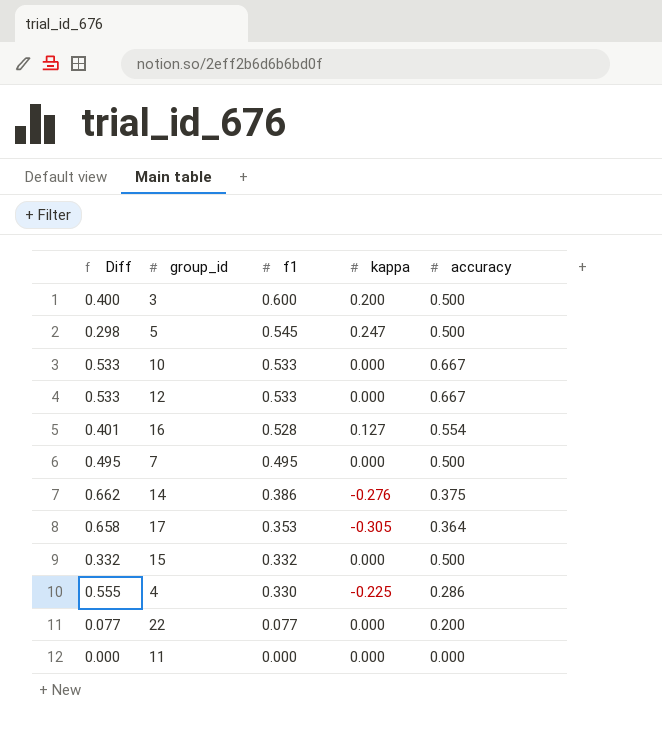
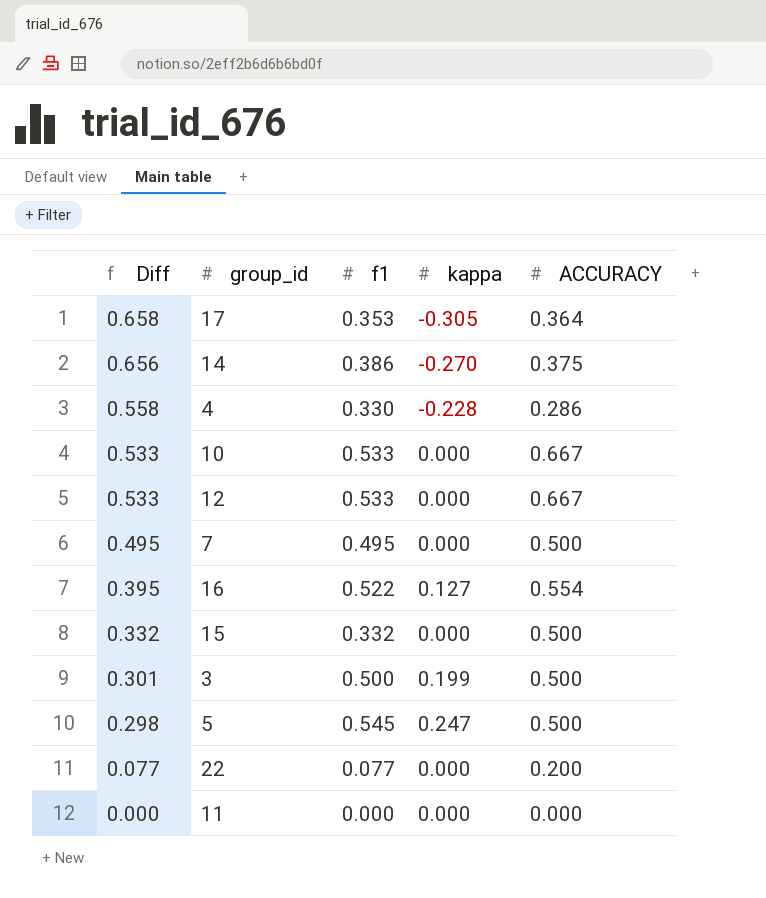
row order: f1 descending -> Diff descending
column name: accuracy -> ACCURACY
14 | Diff: 0.662 -> 0.656
14 | kappa: -0.276 -> -0.270
4 | Diff: 0.555 -> 0.558
4 | kappa: -0.225 -> -0.228
16 | Diff: 0.401 -> 0.395
16 | f1: 0.528 -> 0.522
3 | Diff: 0.400 -> 0.301
3 | f1: 0.600 -> 0.500
3 | kappa: 0.200 -> 0.199

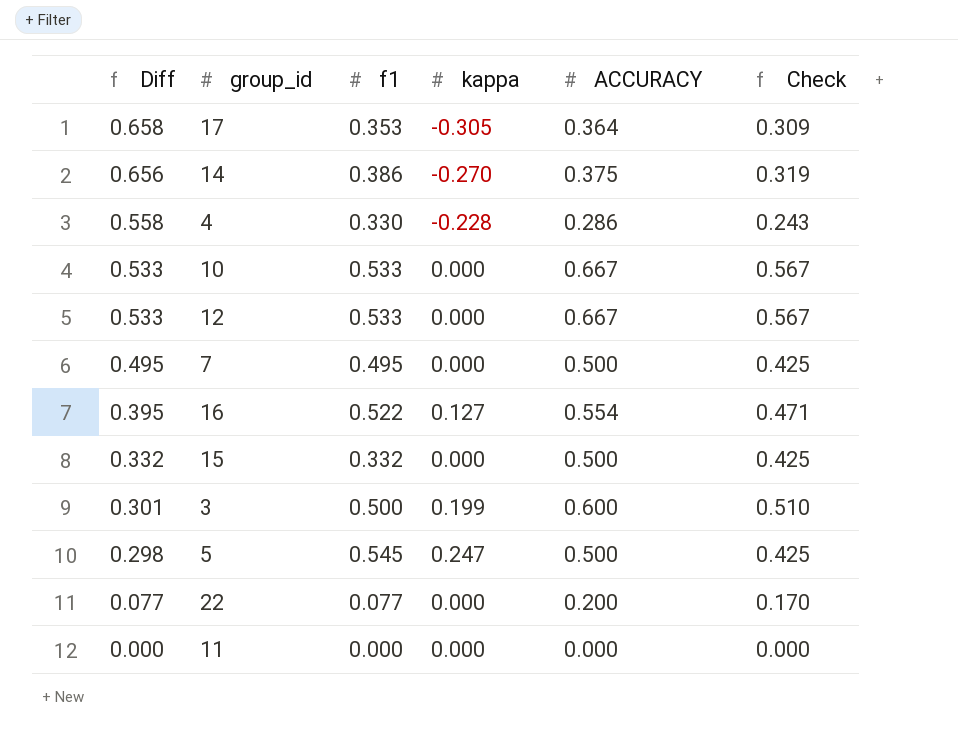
column Check | formula: none -> [ACCURACY] * 0.85
3 | ACCURACY: 0.500 -> 0.600

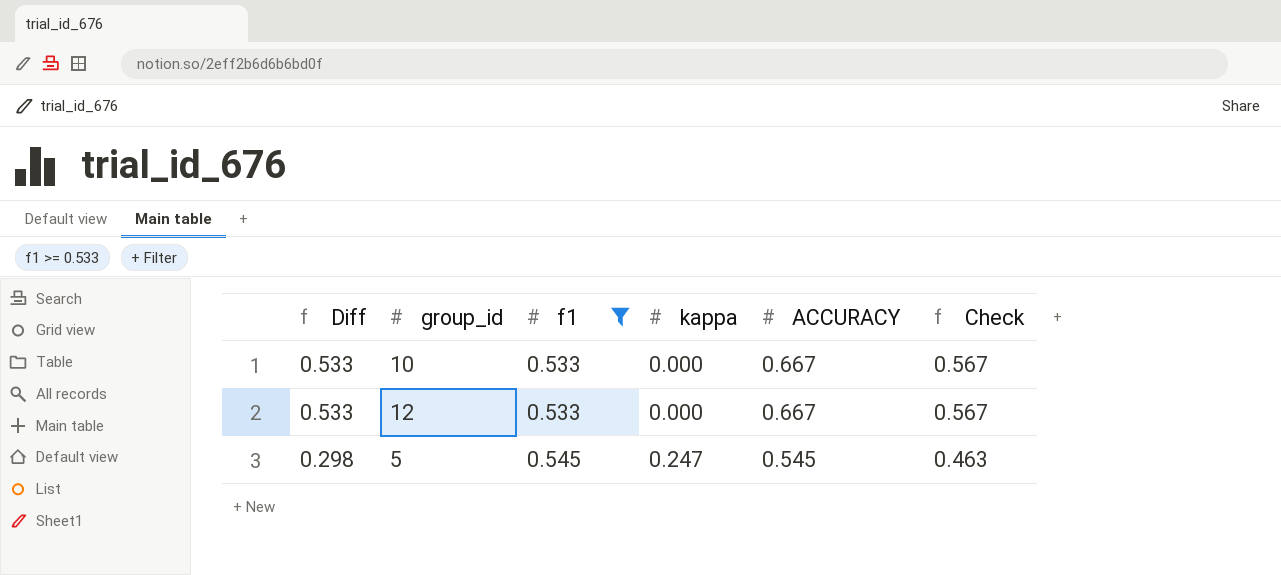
filter: none -> f1 >= 0.533
5 | ACCURACY: 0.500 -> 0.545
5 | Check: 0.425 -> 0.463

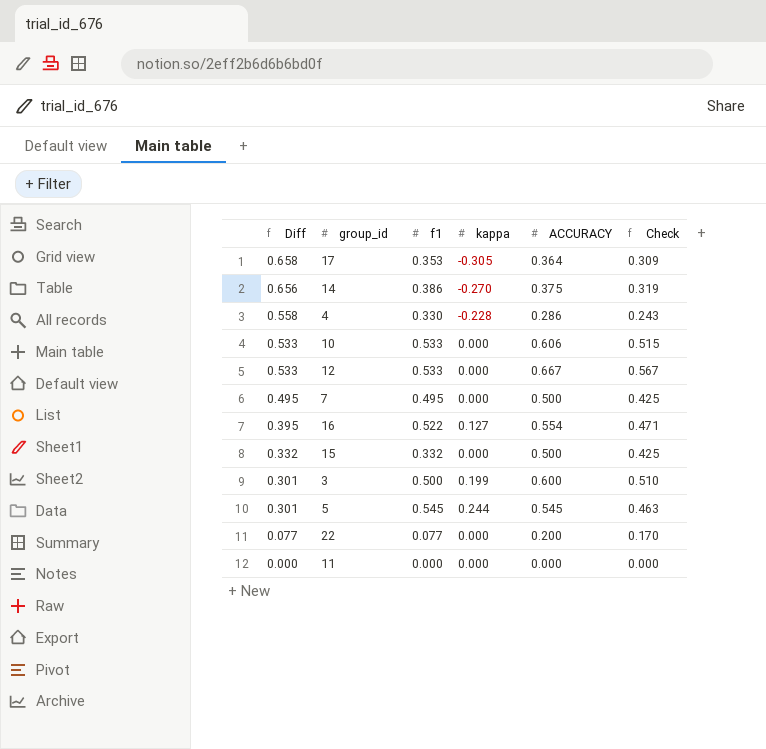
filter: f1 >= 0.533 -> none
10 | ACCURACY: 0.667 -> 0.606
10 | Check: 0.567 -> 0.515
5 | Diff: 0.298 -> 0.301
5 | kappa: 0.247 -> 0.244

